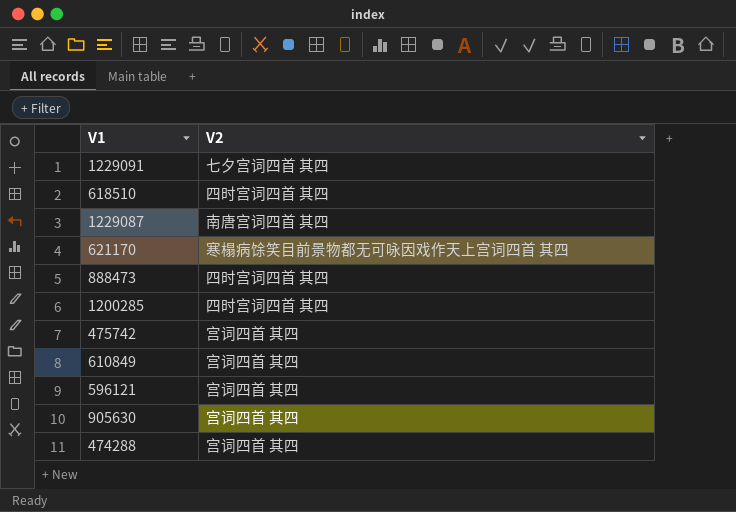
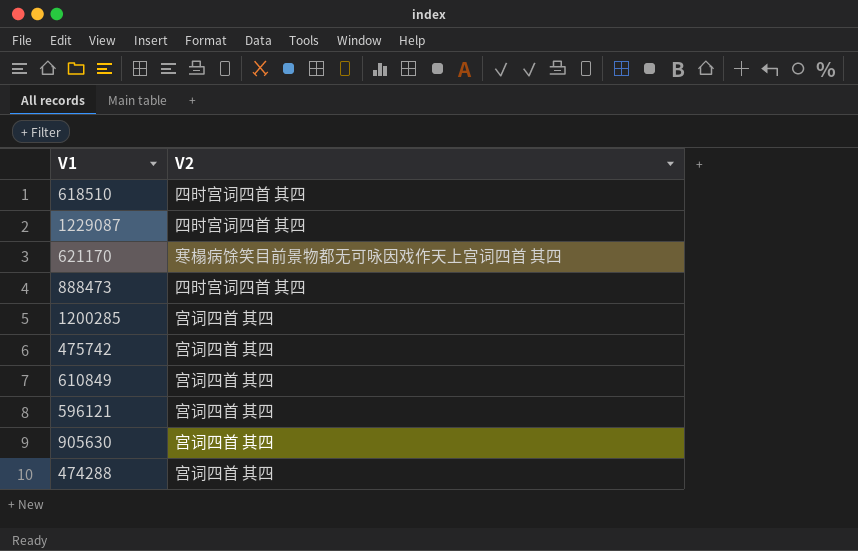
row 1229091: 七夕宫词四首 其四 -> none
1229087 | V2: 南唐宫词四首 其四 -> 四时宫词四首 其四
1200285 | V2: 四时宫词四首 其四 -> 宫词四首 其四

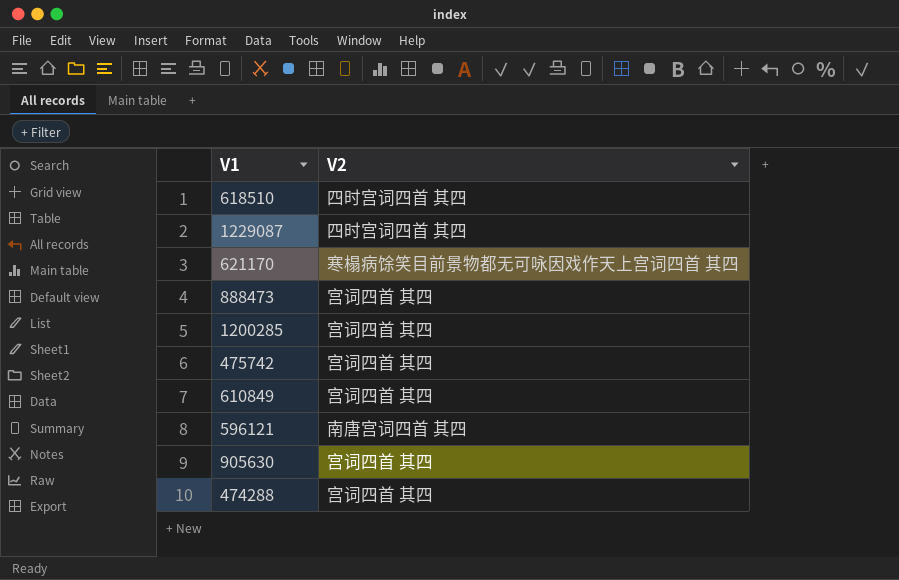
888473 | V2: 四时宫词四首 其四 -> 宫词四首 其四
596121 | V2: 宫词四首 其四 -> 南唐宫词四首 其四

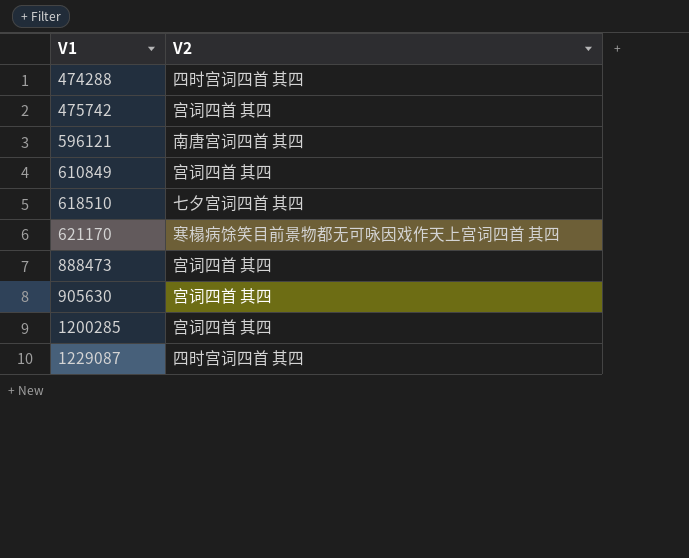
row order: none -> V1 ascending
474288 | V2: 宫词四首 其四 -> 四时宫词四首 其四
618510 | V2: 四时宫词四首 其四 -> 七夕宫词四首 其四

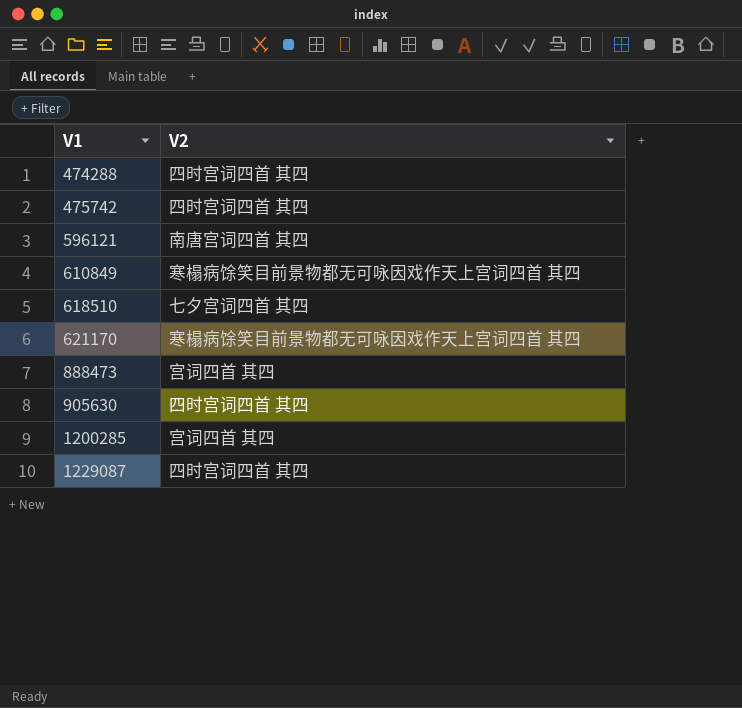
475742 | V2: 宫词四首 其四 -> 四时宫词四首 其四
610849 | V2: 宫词四首 其四 -> 寒榻病馀笑目前景物都无可咏因戏作天上宫词四首 其四
905630 | V2: 宫词四首 其四 -> 四时宫词四首 其四

